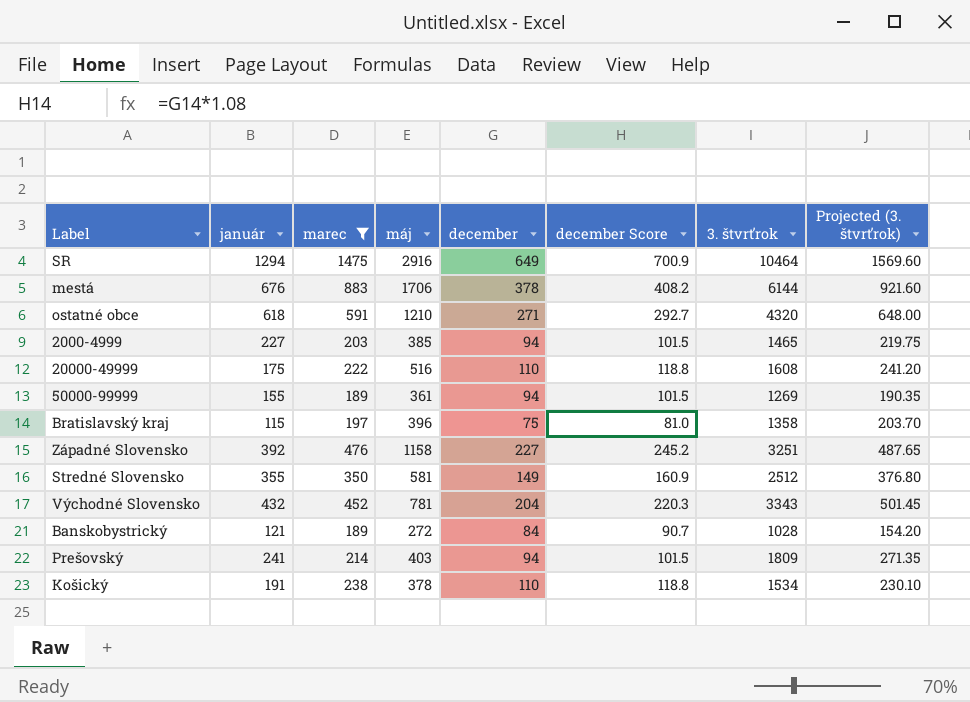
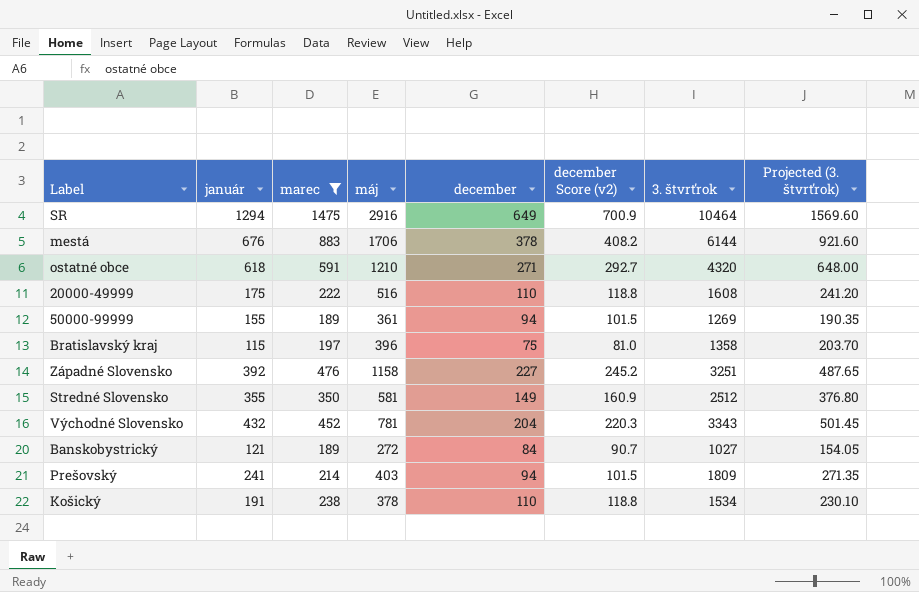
column name: december Score -> december Score (v2)
row 2000-4999: 227 | 203 | 385 | 94 | 101.5 | 1465 | 219.75 -> none
Banskobystrický | 3. štvrťrok: 1028 -> 1027
Banskobystrický | Projected (3. štvrťrok): 154.20 -> 154.05

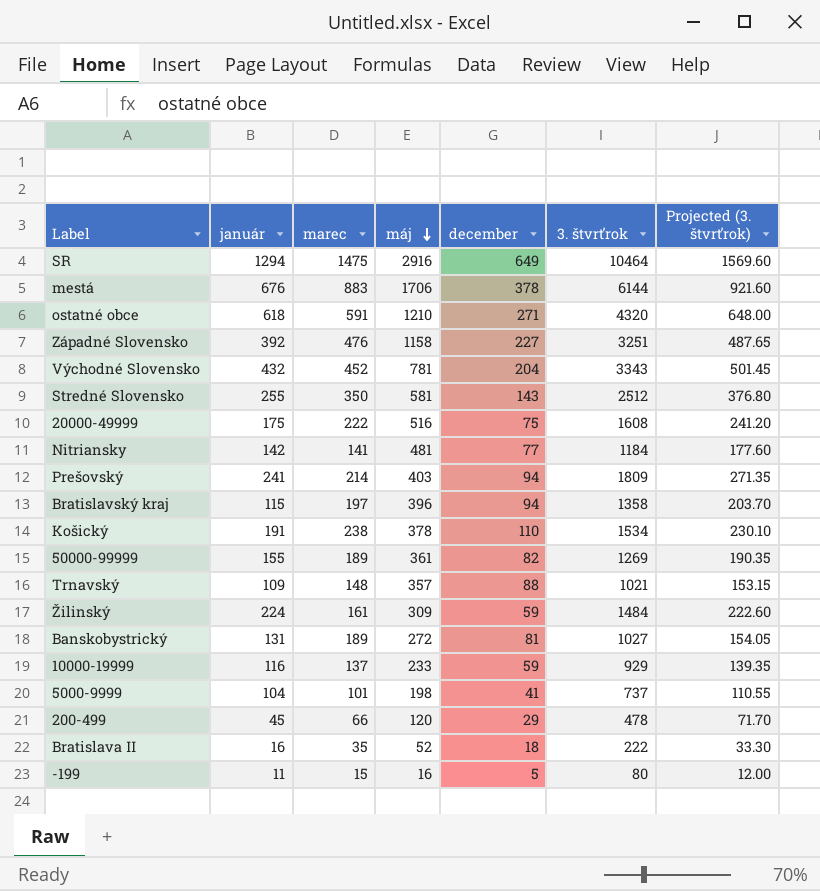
filter: marec >= 189 -> none
row order: none -> máj descending
column december Score (v2) | formula: [december] * 1.08 -> none
Stredné Slovensko | január: 355 -> 255
Stredné Slovensko | december: 149 -> 143
20000-49999 | december: 110 -> 75
Bratislavský kraj | december: 75 -> 94
50000-99999 | december: 94 -> 82
Banskobystrický | január: 121 -> 131
Banskobystrický | december: 84 -> 81

